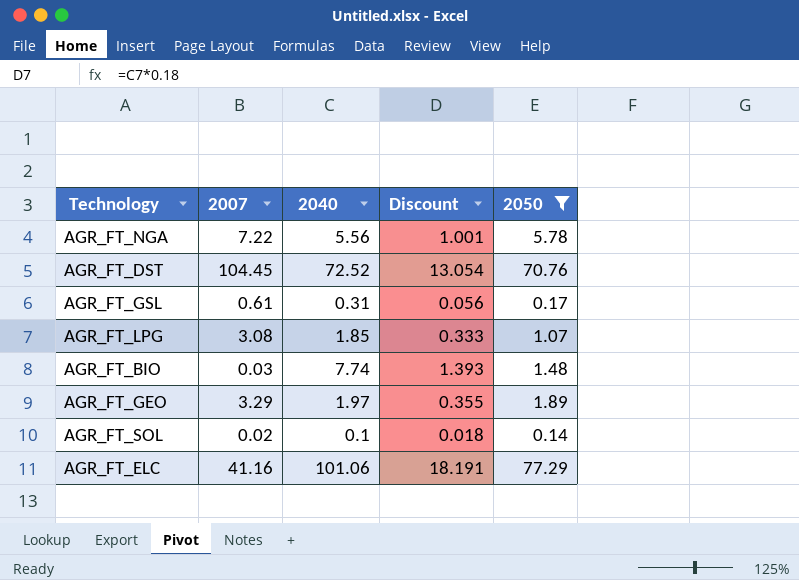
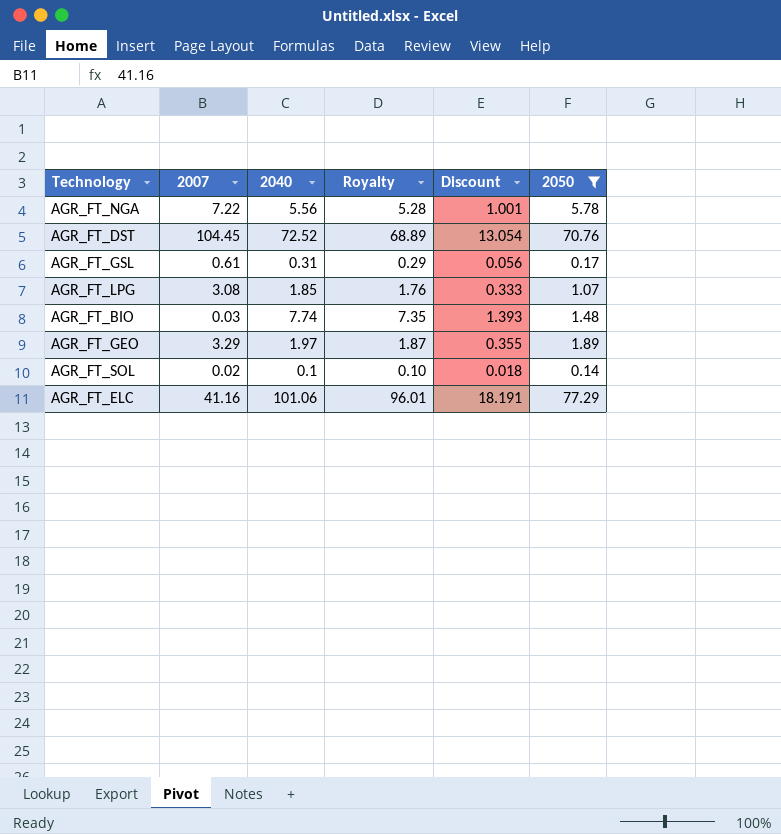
column Royalty | formula: none -> [2040] * 0.95

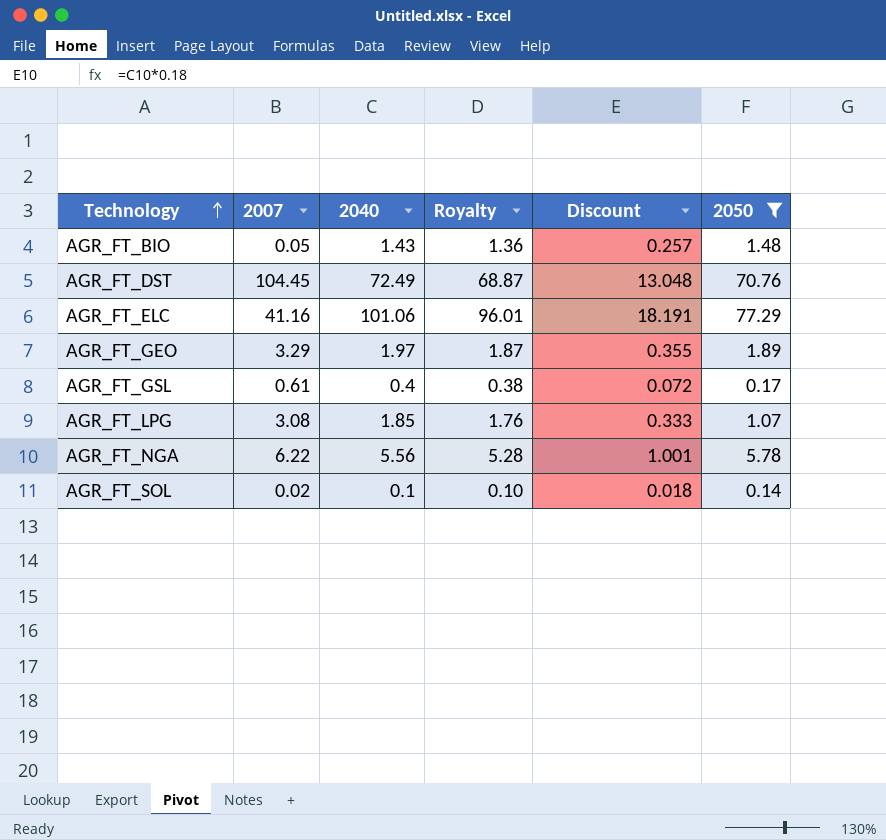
row order: none -> Technology ascending
AGR_FT_BIO | 2007: 0.03 -> 0.05
AGR_FT_BIO | 2040: 7.74 -> 1.43
AGR_FT_BIO | Royalty: 7.35 -> 1.36
AGR_FT_BIO | Discount: 1.393 -> 0.257
AGR_FT_DST | 2040: 72.52 -> 72.49
AGR_FT_DST | Royalty: 68.89 -> 68.87
AGR_FT_DST | Discount: 13.054 -> 13.048
AGR_FT_GSL | 2040: 0.31 -> 0.4
AGR_FT_GSL | Royalty: 0.29 -> 0.38
AGR_FT_GSL | Discount: 0.056 -> 0.072
AGR_FT_NGA | 2007: 7.22 -> 6.22

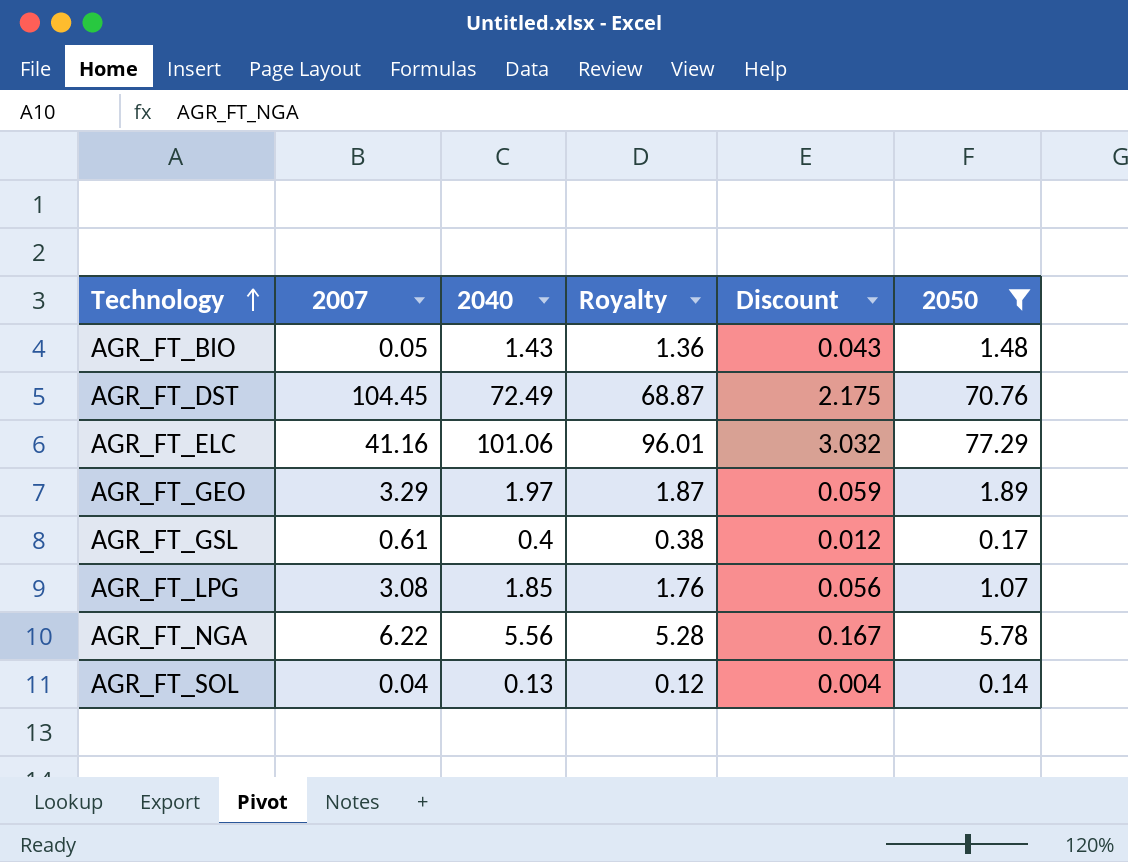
column Discount | formula: [2040] * 0.18 -> [2040] * 0.03
AGR_FT_SOL | 2007: 0.02 -> 0.04
AGR_FT_SOL | 2040: 0.1 -> 0.13
AGR_FT_SOL | Royalty: 0.10 -> 0.12

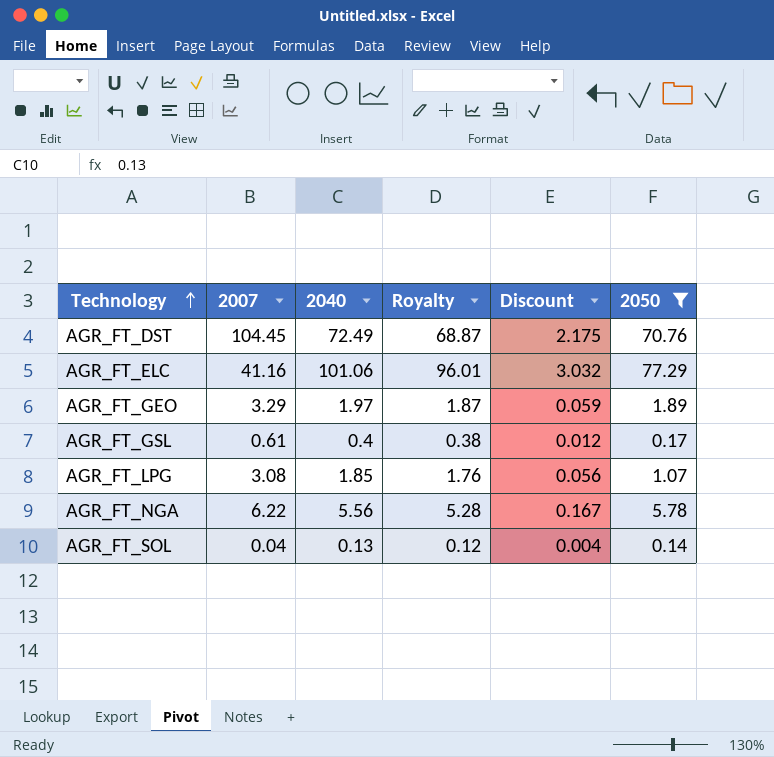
row AGR_FT_BIO: 0.05 | 1.43 | 1.36 | 0.043 | 1.48 -> none

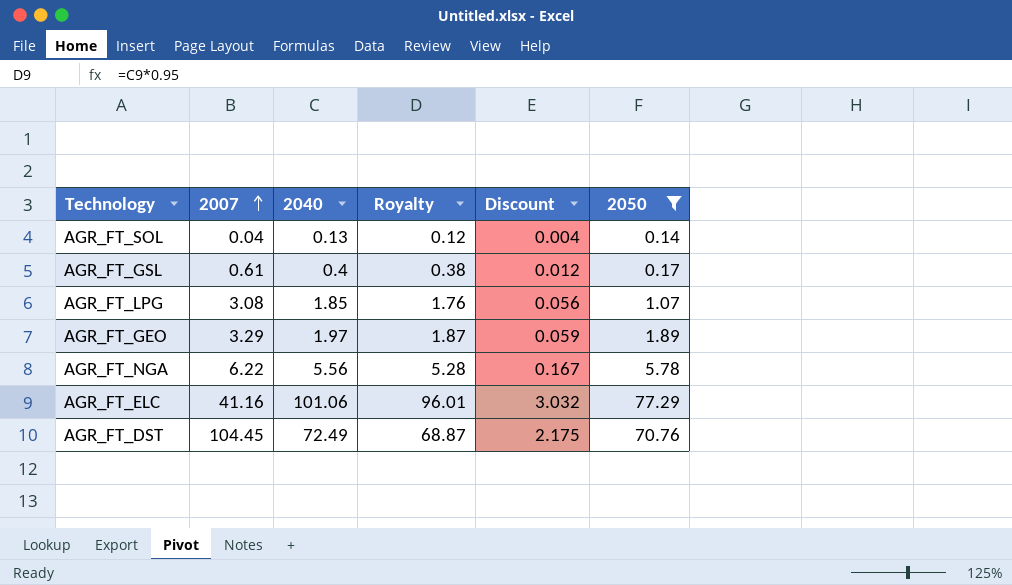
row order: Technology ascending -> 2007 ascending

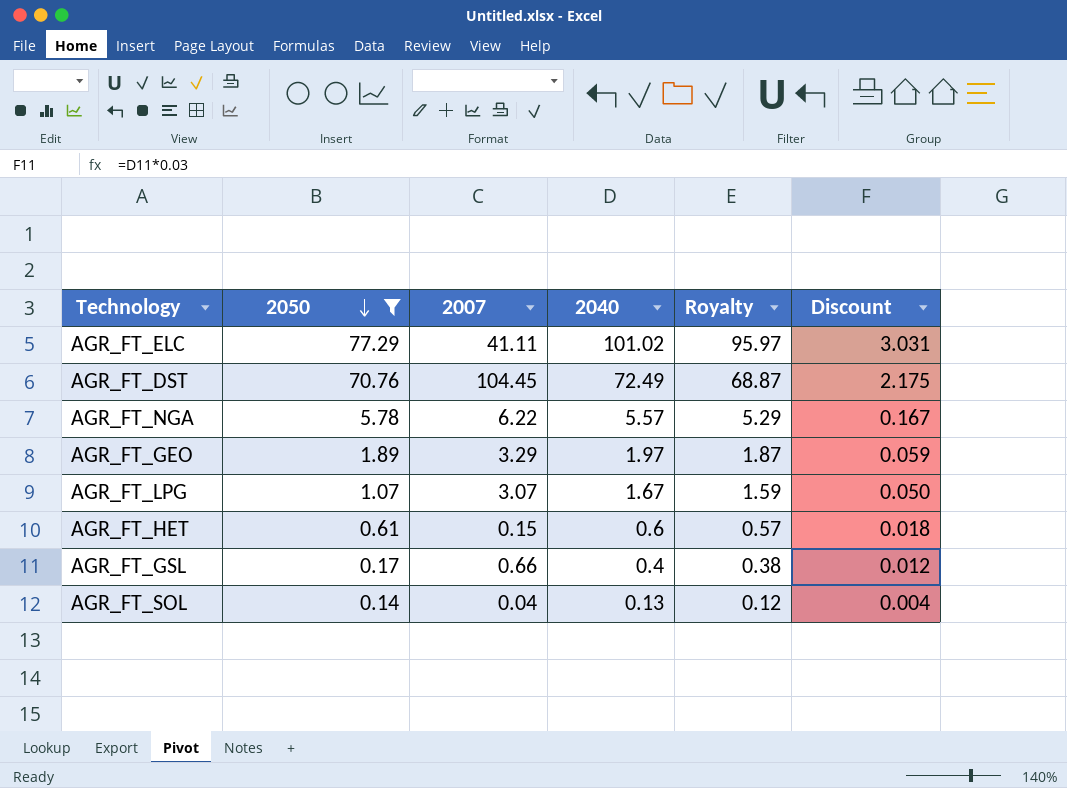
row order: 2007 ascending -> 2050 descending
column 2050 | position: 6 -> 2
AGR_FT_ELC | 2007: 41.16 -> 41.11
AGR_FT_ELC | 2040: 101.06 -> 101.02
AGR_FT_ELC | Royalty: 96.01 -> 95.97
AGR_FT_ELC | Discount: 3.032 -> 3.031
AGR_FT_NGA | 2040: 5.56 -> 5.57
AGR_FT_NGA | Royalty: 5.28 -> 5.29
AGR_FT_LPG | 2007: 3.08 -> 3.07
AGR_FT_LPG | 2040: 1.85 -> 1.67
AGR_FT_LPG | Royalty: 1.76 -> 1.59
AGR_FT_LPG | Discount: 0.056 -> 0.050
row AGR_FT_HET: none -> 0.61 | 0.15 | 0.6 | 0.57 | 0.018
AGR_FT_GSL | 2007: 0.61 -> 0.66

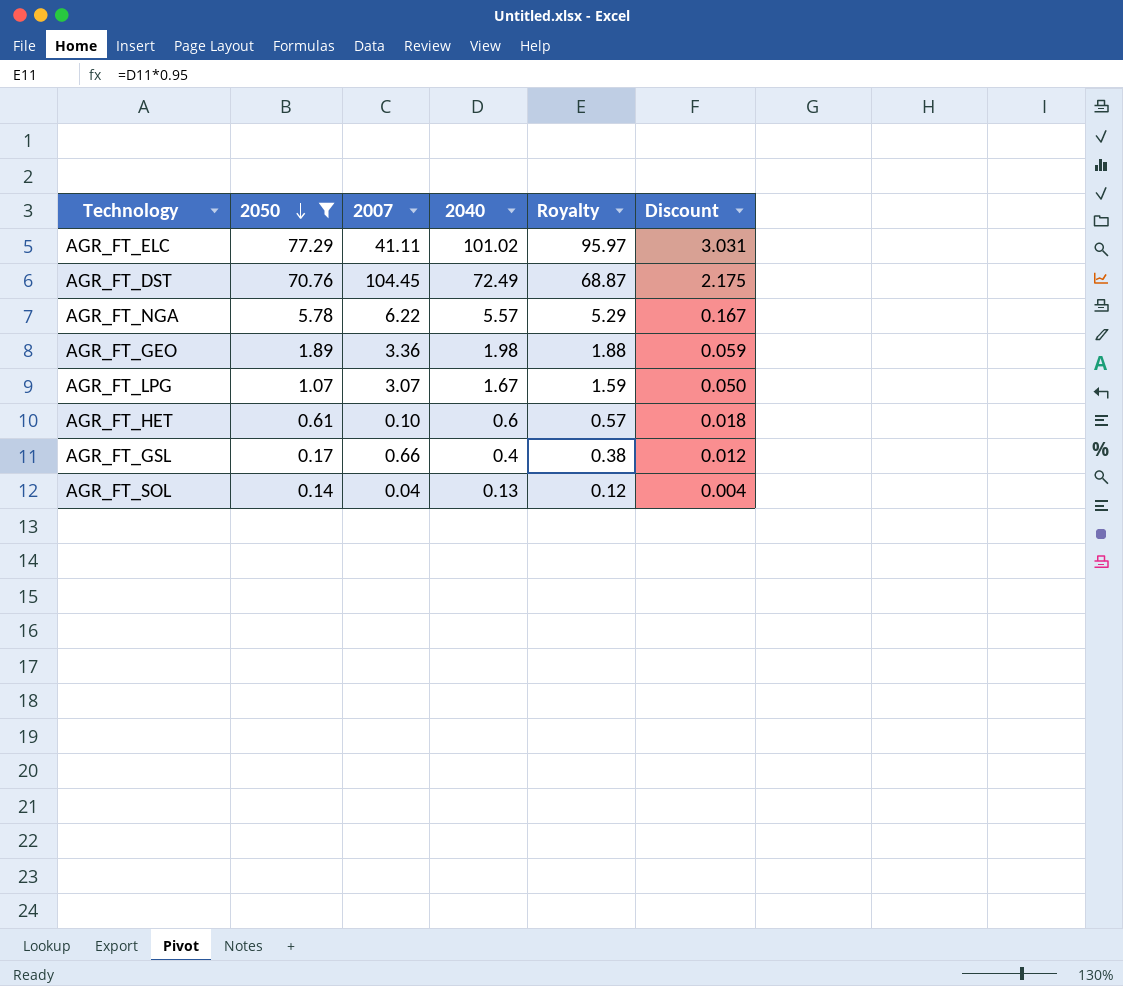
AGR_FT_GEO | 2007: 3.29 -> 3.36
AGR_FT_GEO | 2040: 1.97 -> 1.98
AGR_FT_GEO | Royalty: 1.87 -> 1.88
AGR_FT_HET | 2007: 0.15 -> 0.10

